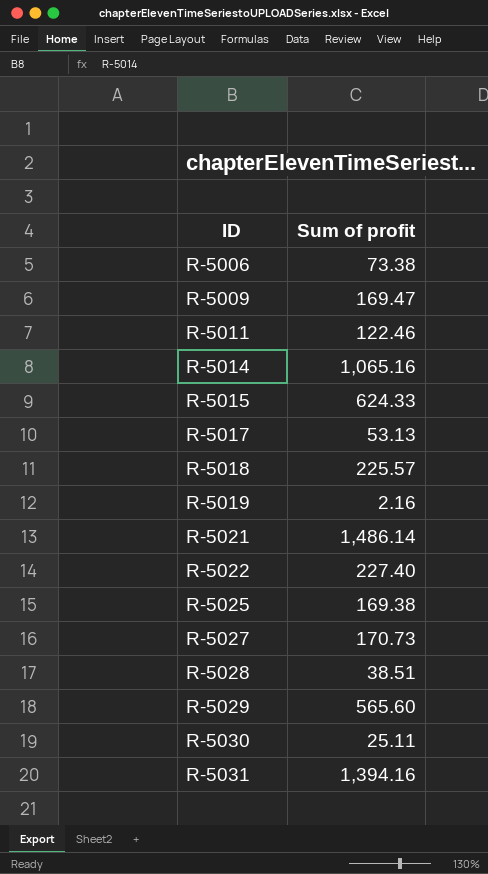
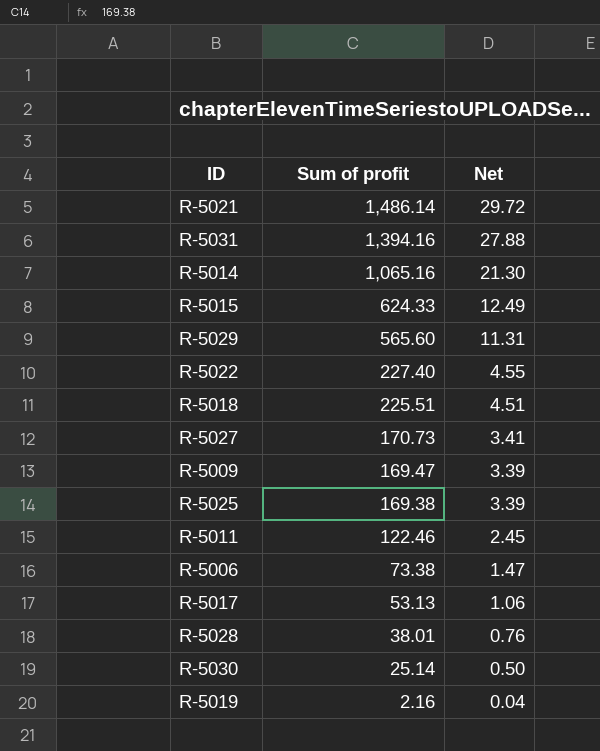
row order: ID ascending -> Sum of profit descending
column Net | formula: none -> [Sum of profit] * 0.02
R-5018 | Sum of profit: 225.57 -> 225.51
R-5028 | Sum of profit: 38.51 -> 38.01
R-5030 | Sum of profit: 25.11 -> 25.14

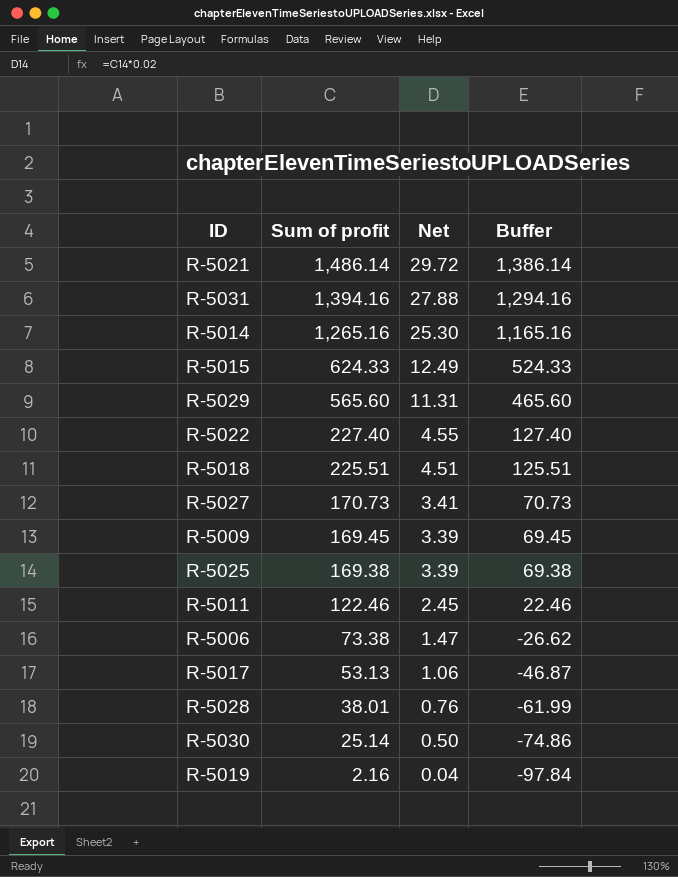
column Buffer | formula: none -> [Sum of profit] - 100
R-5014 | Sum of profit: 1,065.16 -> 1,265.16
R-5014 | Net: 21.30 -> 25.30
R-5009 | Sum of profit: 169.47 -> 169.45

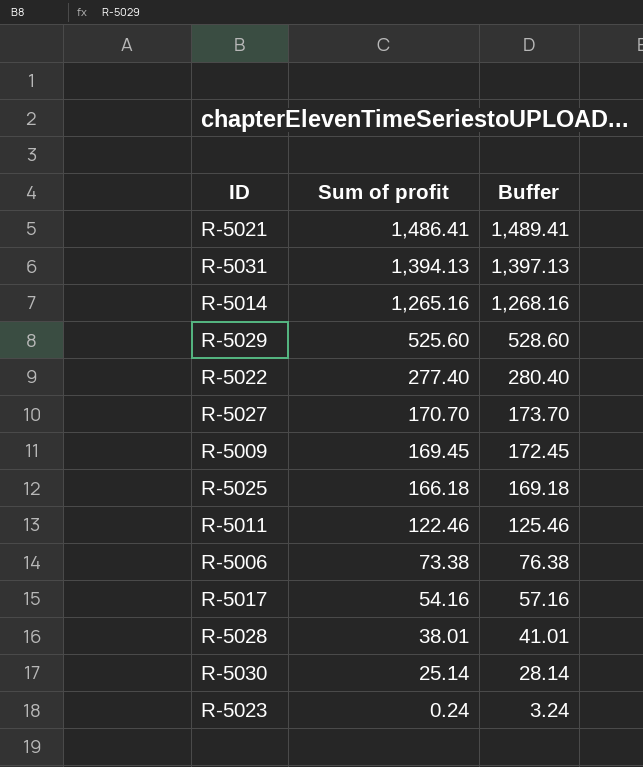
column Net | formula: [Sum of profit] * 0.02 -> none
column Buffer | formula: [Sum of profit] - 100 -> [Sum of profit] + 3
row R-5015: 624.33 | 12.49 | 524.33 -> none
row R-5018: 225.51 | 4.51 | 125.51 -> none
row R-5019: 2.16 | 0.04 | -97.84 -> none
R-5021 | Sum of profit: 1,486.14 -> 1,486.41
R-5031 | Sum of profit: 1,394.16 -> 1,394.13
R-5029 | Sum of profit: 565.60 -> 525.60
R-5022 | Sum of profit: 227.40 -> 277.40
R-5027 | Sum of profit: 170.73 -> 170.70
R-5025 | Sum of profit: 169.38 -> 166.18
R-5017 | Sum of profit: 53.13 -> 54.16
row R-5023: none -> 0.24 | 3.24

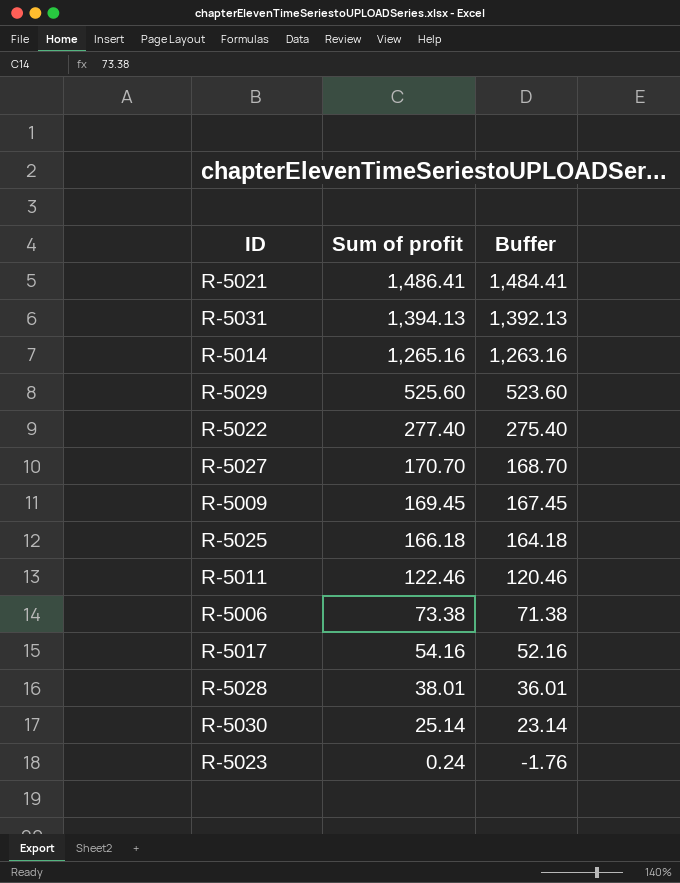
column Buffer | formula: [Sum of profit] + 3 -> [Sum of profit] - 2

